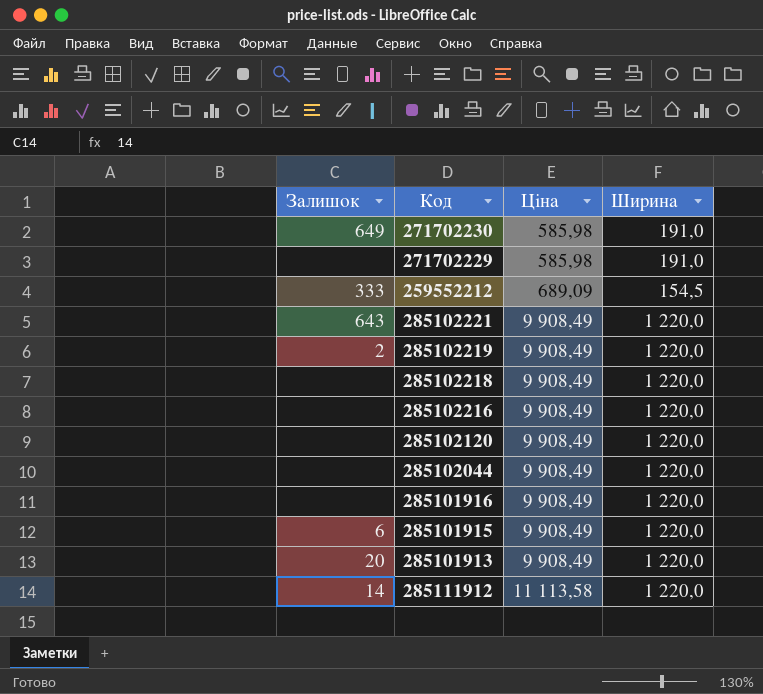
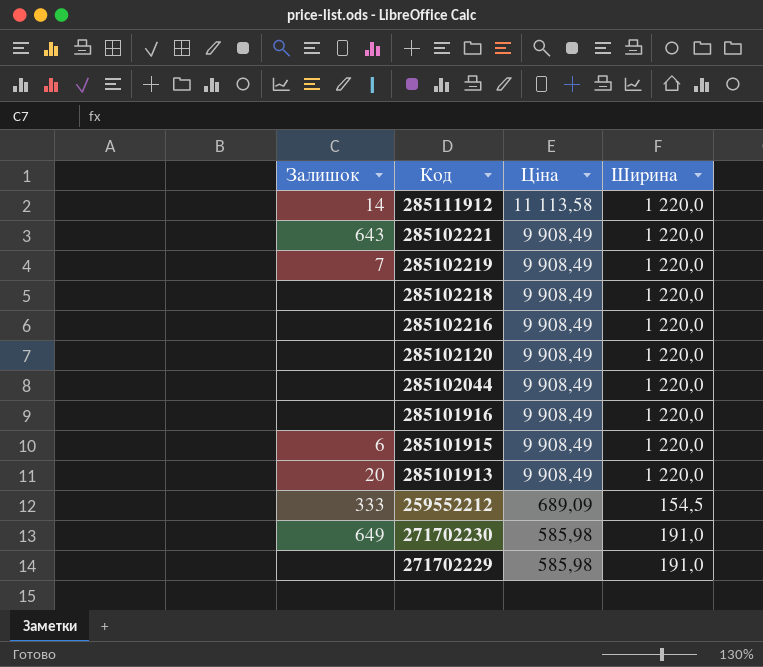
row order: Ціна ascending -> Ціна descending
285102219 | Залишок: 2 -> 7

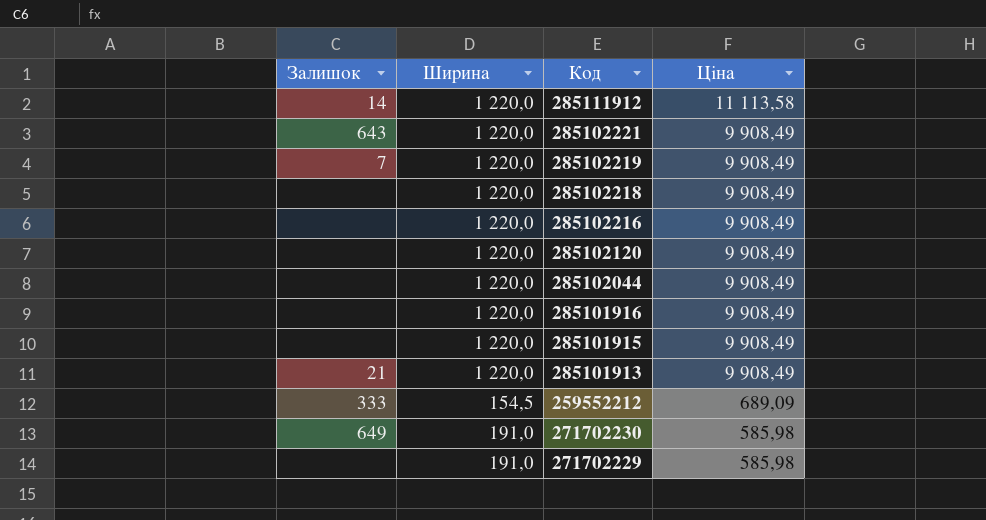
column Ширина | position: 4 -> 2
285101915 | Залишок: 6 -> none
285101913 | Залишок: 20 -> 21

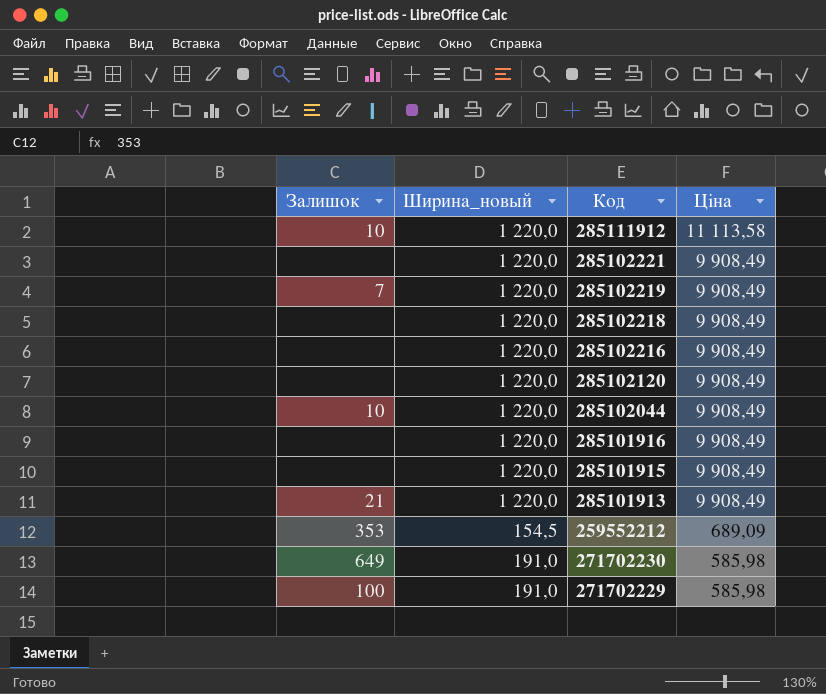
column name: Ширина -> Ширина_новый
285111912 | Залишок: 14 -> 10
285102221 | Залишок: 643 -> none
285102044 | Залишок: none -> 10
259552212 | Залишок: 333 -> 353
271702229 | Залишок: none -> 100

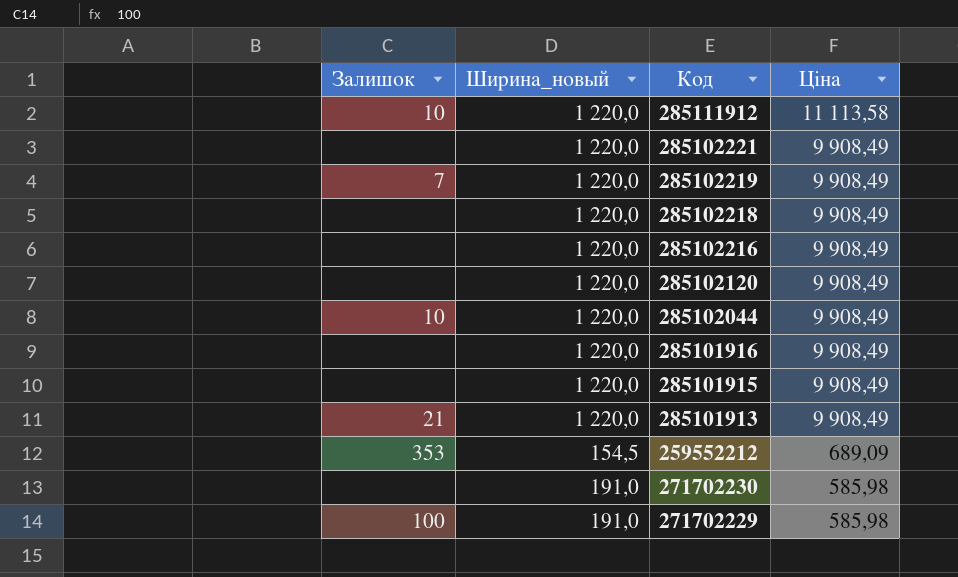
271702230 | Залишок: 649 -> none

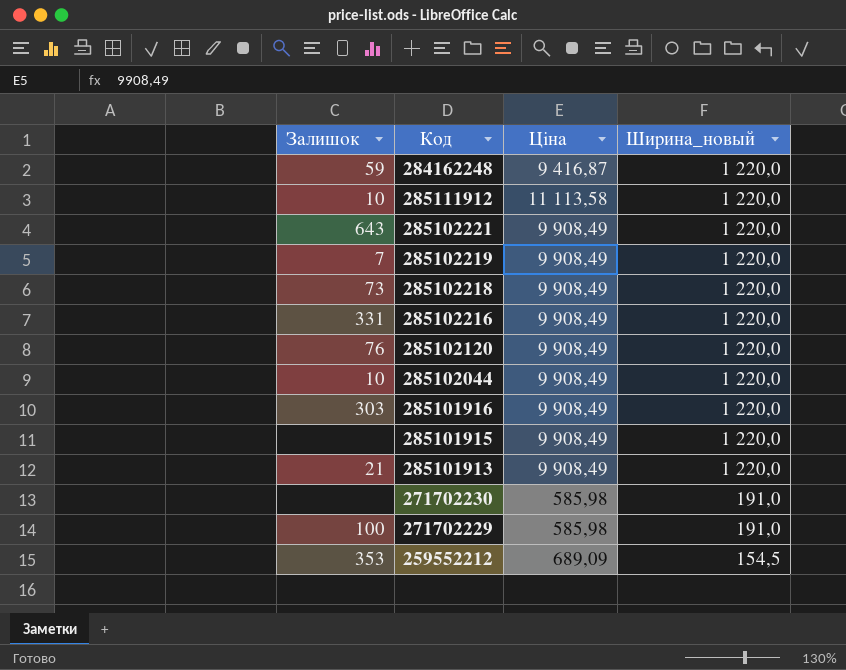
row order: Ціна descending -> Ширина_новый descending
column Ширина_новый | position: 2 -> 4
row 284162248: none -> 59 | 9 416,87 | 1 220,0
285102221 | Залишок: none -> 643
285102218 | Залишок: none -> 73
285102216 | Залишок: none -> 331
285102120 | Залишок: none -> 76
285101916 | Залишок: none -> 303

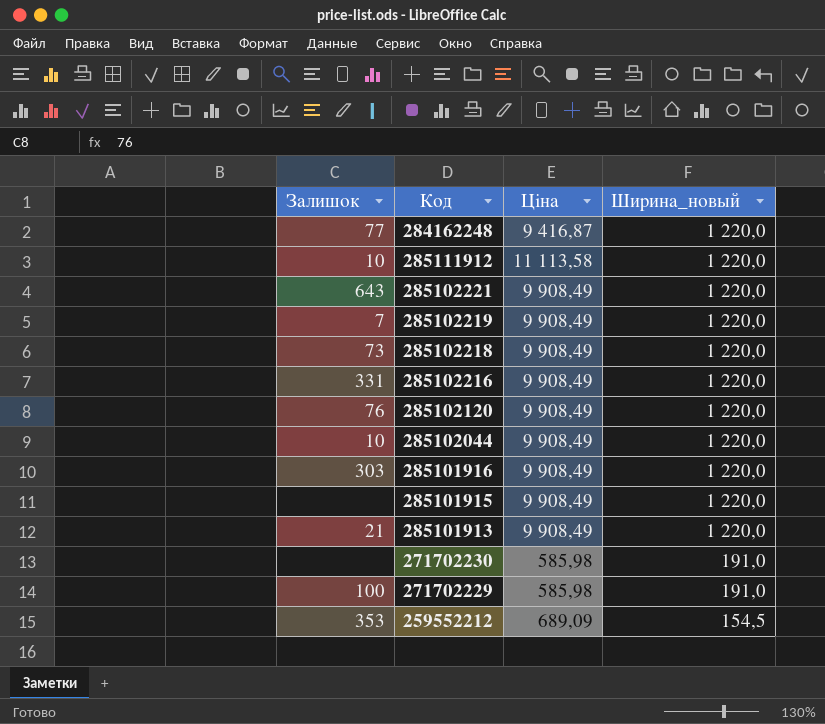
284162248 | Залишок: 59 -> 77

